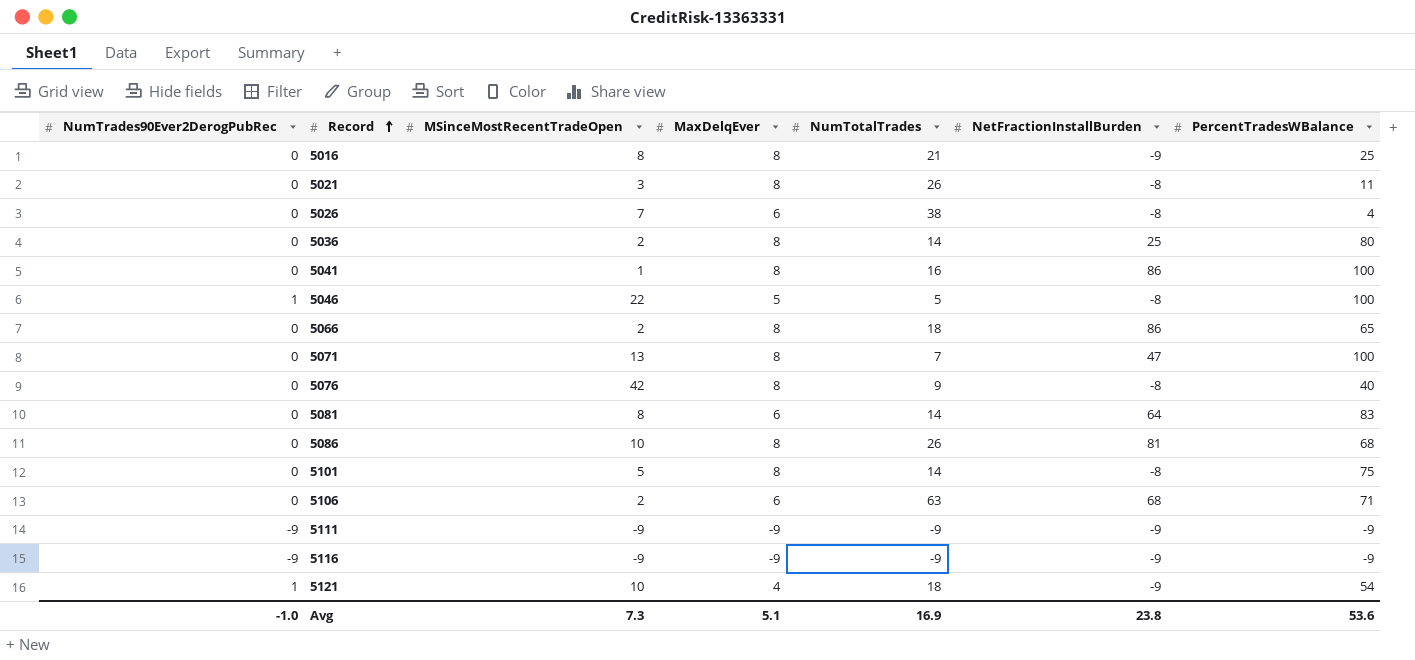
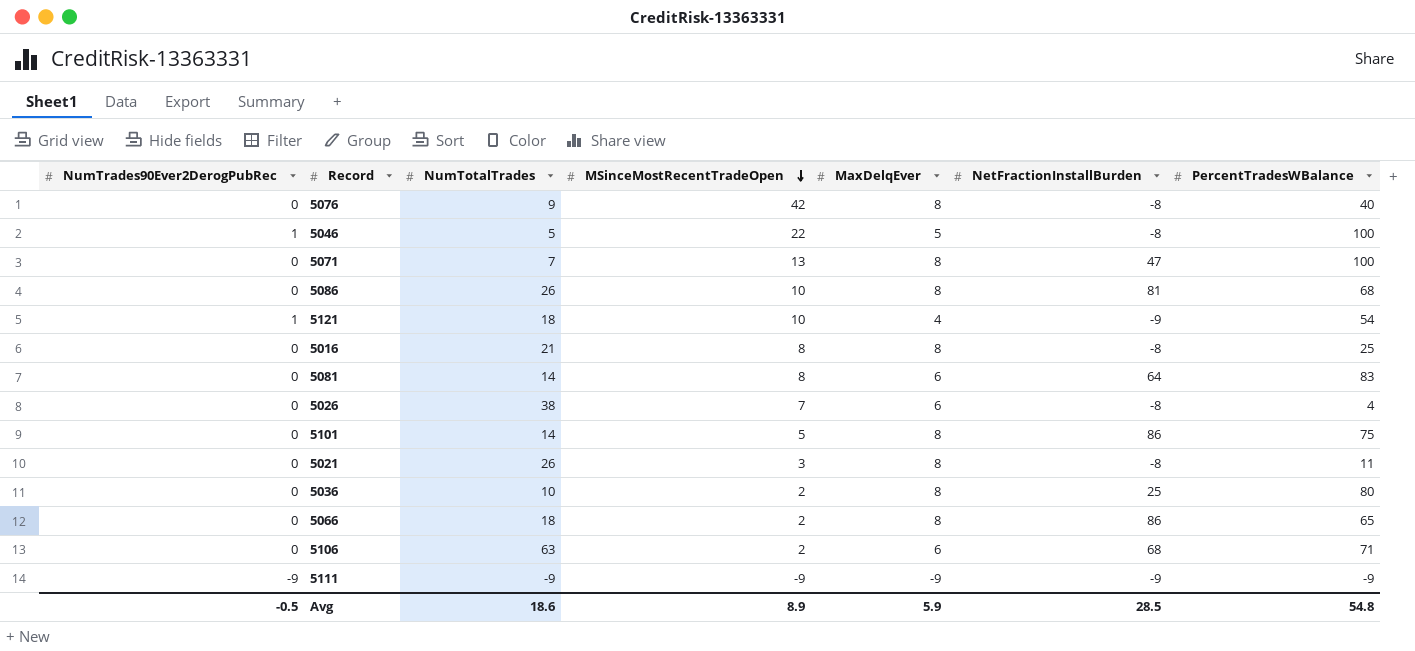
row order: Record ascending -> MSinceMostRecentTradeOpen descending
column NumTotalTrades | position: 5 -> 3
row 5041: 0 | 1 | 8 | 16 | 86 | 100 -> none
row 5116: -9 | -9 | -9 | -9 | -9 | -9 -> none
5016 | NetFractionInstallBurden: -9 -> -8
5101 | NetFractionInstallBurden: -8 -> 86
5036 | NumTotalTrades: 14 -> 10
Avg | NumTrades90Ever2DerogPubRec: -1.0 -> -0.5
Avg | NumTotalTrades: 16.9 -> 18.6
Avg | MSinceMostRecentTradeOpen: 7.3 -> 8.9
Avg | MaxDelqEver: 5.1 -> 5.9
Avg | NetFractionInstallBurden: 23.8 -> 28.5
Avg | PercentTradesWBalance: 53.6 -> 54.8

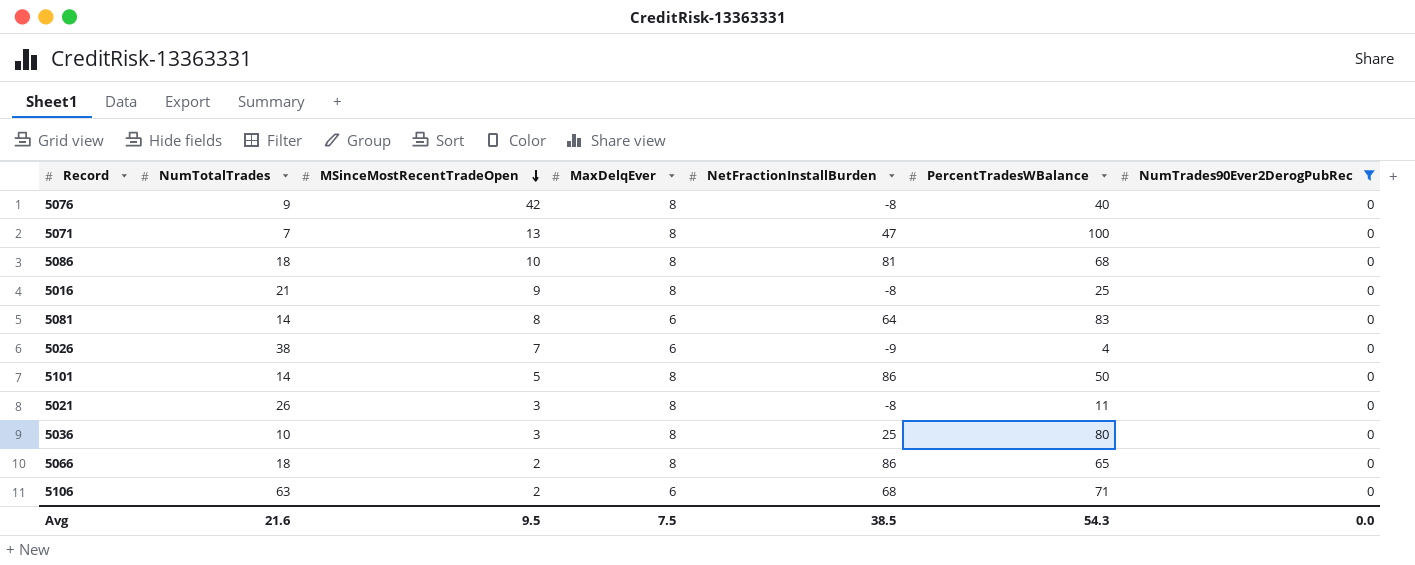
filter: none -> NumTrades90Ever2DerogPubRec = 0
column NumTrades90Ever2DerogPubRec | position: 1 -> 7
5086 | NumTotalTrades: 26 -> 18
5016 | MSinceMostRecentTradeOpen: 8 -> 9
5026 | NetFractionInstallBurden: -8 -> -9
5101 | PercentTradesWBalance: 75 -> 50
5036 | MSinceMostRecentTradeOpen: 2 -> 3
Avg | NumTotalTrades: 18.6 -> 21.6
Avg | MSinceMostRecentTradeOpen: 8.9 -> 9.5
Avg | MaxDelqEver: 5.9 -> 7.5
Avg | NetFractionInstallBurden: 28.5 -> 38.5
Avg | PercentTradesWBalance: 54.8 -> 54.3
Avg | NumTrades90Ever2DerogPubRec: -0.5 -> 0.0

